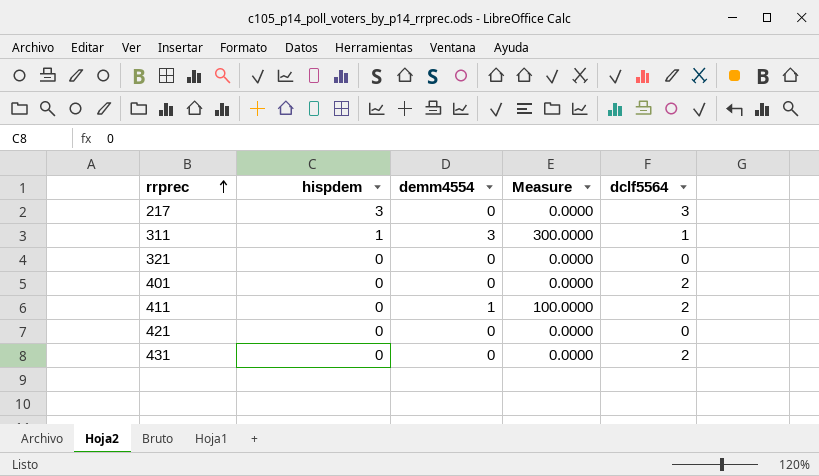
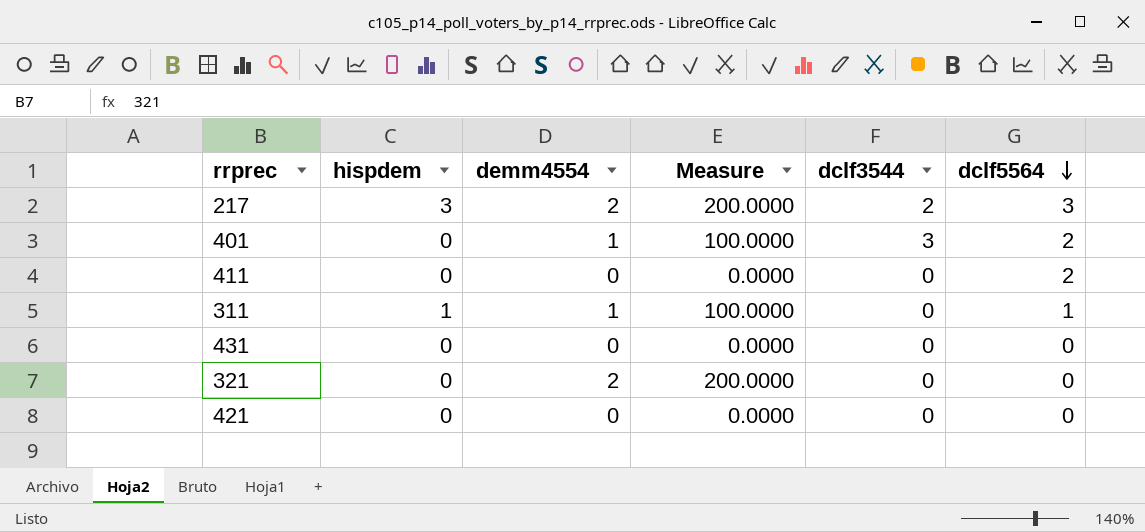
row order: rrprec ascending -> dclf5564 descending
column dclf3544 | position: none -> 5
217 | demm4554: 0 -> 2
217 | Measure: 0.0000 -> 200.0000
401 | demm4554: 0 -> 1
401 | Measure: 0.0000 -> 100.0000
411 | demm4554: 1 -> 0
411 | Measure: 100.0000 -> 0.0000
311 | demm4554: 3 -> 1
311 | Measure: 300.0000 -> 100.0000
431 | dclf5564: 2 -> 0
321 | demm4554: 0 -> 2
321 | Measure: 0.0000 -> 200.0000

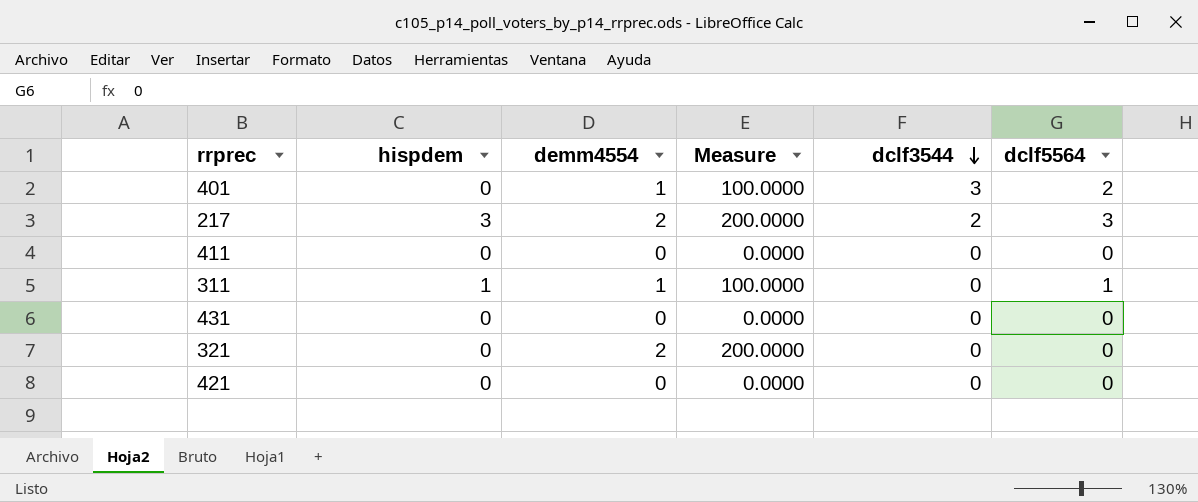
row order: dclf5564 descending -> dclf3544 descending
411 | dclf5564: 2 -> 0

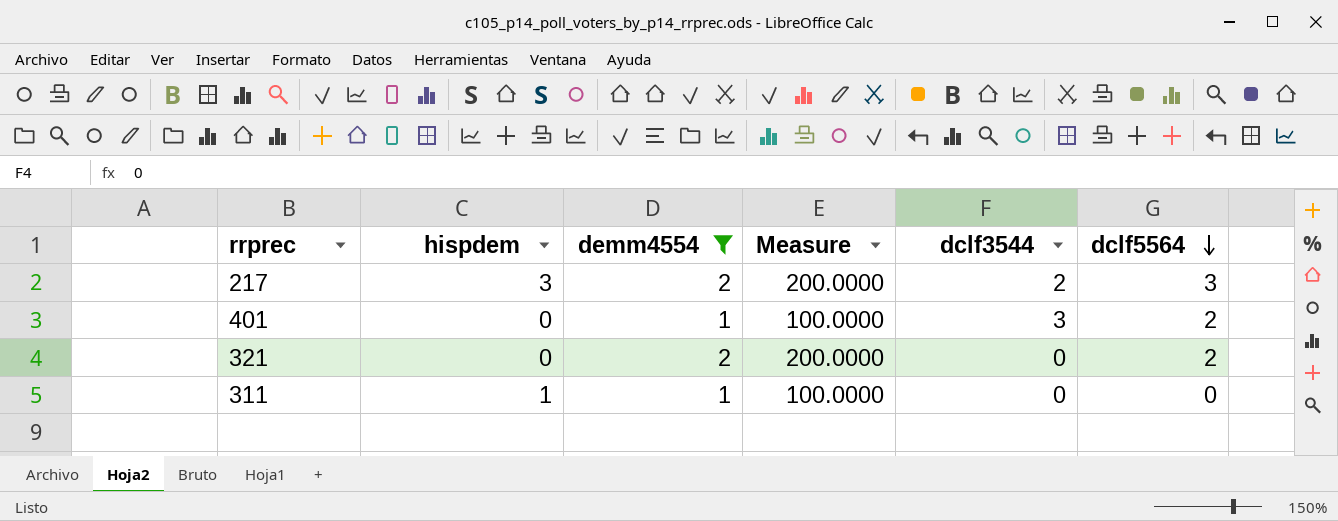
filter: none -> demm4554 != 0
row order: dclf3544 descending -> dclf5564 descending
321 | dclf5564: 0 -> 2
311 | dclf5564: 1 -> 0

